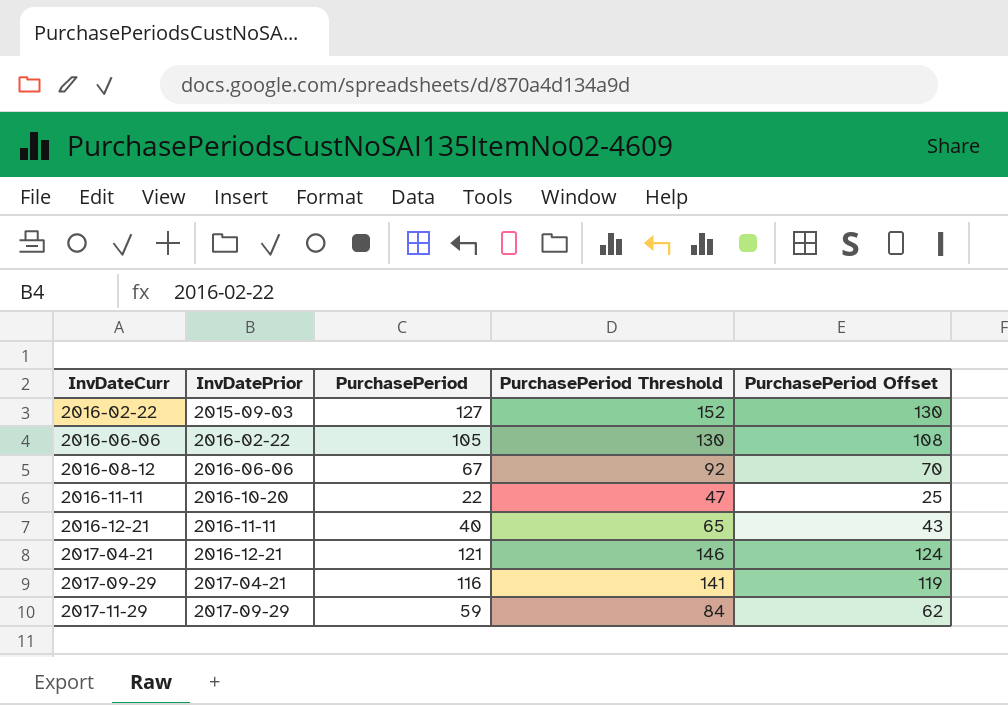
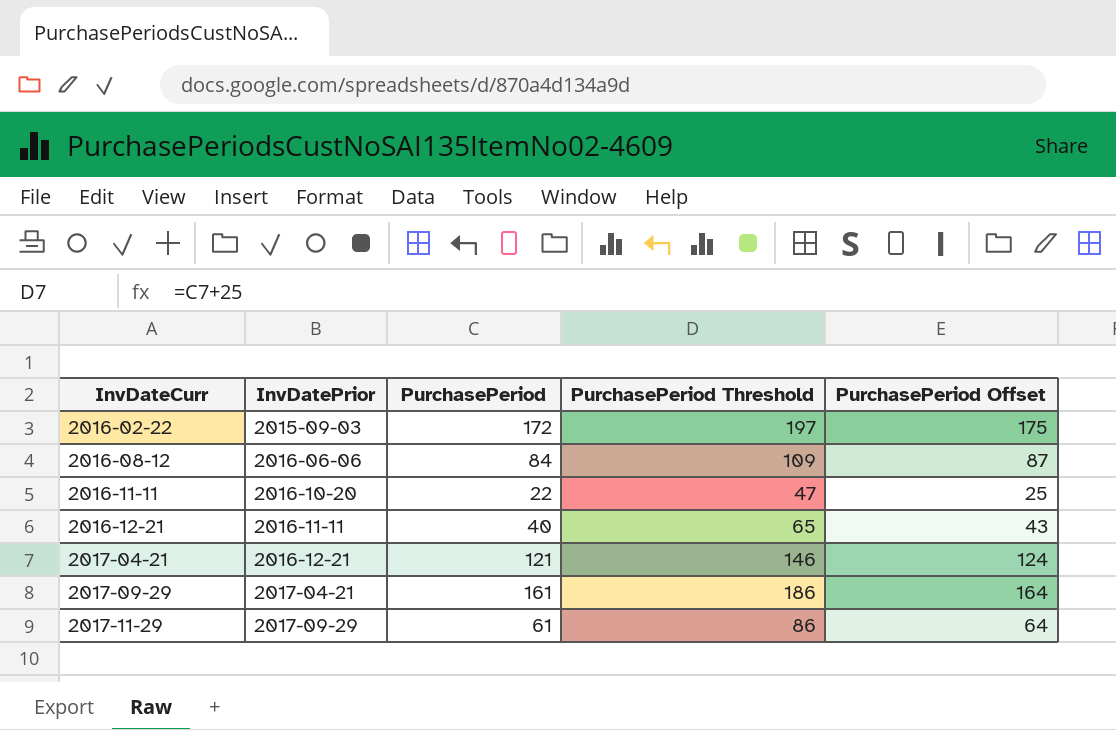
row 2016-06-06: 2016-02-22 | 105 | 130 | 108 -> none
2016-02-22 | PurchasePeriod: 127 -> 172
2016-02-22 | PurchasePeriod Threshold: 152 -> 197
2016-02-22 | PurchasePeriod Offset: 130 -> 175
2016-08-12 | PurchasePeriod: 67 -> 84
2016-08-12 | PurchasePeriod Threshold: 92 -> 109
2016-08-12 | PurchasePeriod Offset: 70 -> 87
2017-09-29 | PurchasePeriod: 116 -> 161
2017-09-29 | PurchasePeriod Threshold: 141 -> 186
2017-09-29 | PurchasePeriod Offset: 119 -> 164
2017-11-29 | PurchasePeriod: 59 -> 61
2017-11-29 | PurchasePeriod Threshold: 84 -> 86
2017-11-29 | PurchasePeriod Offset: 62 -> 64

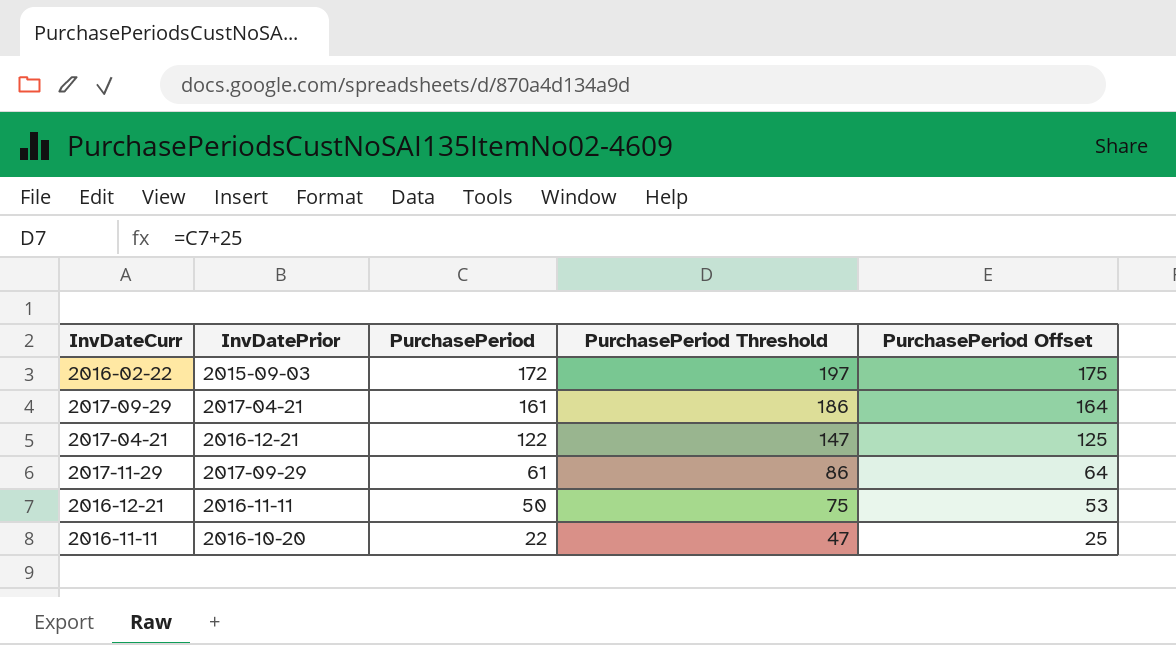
row order: InvDateCurr ascending -> PurchasePeriod descending
row 2016-08-12: 2016-06-06 | 84 | 109 | 87 -> none
2017-04-21 | PurchasePeriod: 121 -> 122
2017-04-21 | PurchasePeriod Threshold: 146 -> 147
2017-04-21 | PurchasePeriod Offset: 124 -> 125
2016-12-21 | PurchasePeriod: 40 -> 50
2016-12-21 | PurchasePeriod Threshold: 65 -> 75
2016-12-21 | PurchasePeriod Offset: 43 -> 53

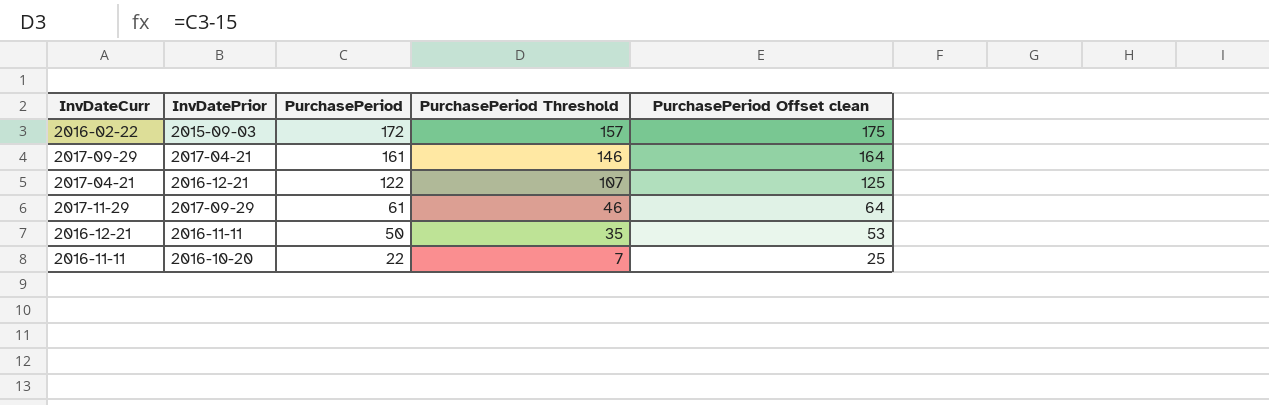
column PurchasePeriod Threshold | formula: [PurchasePeriod] + 25 -> [PurchasePeriod] - 15
column name: PurchasePeriod Offset -> PurchasePeriod Offset clean

